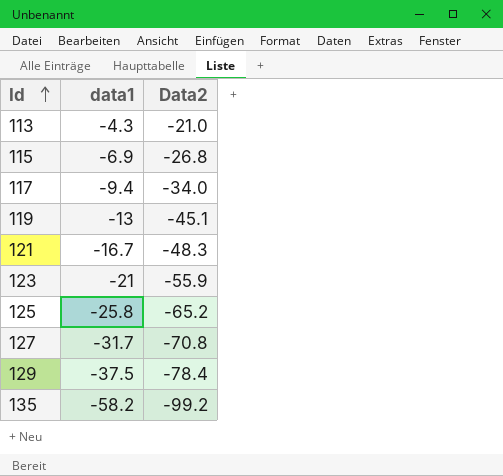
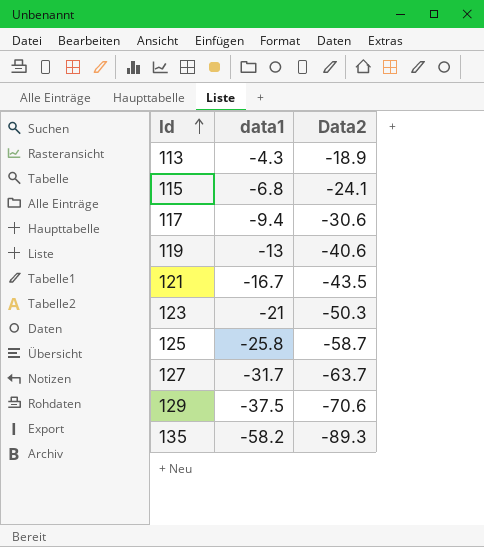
113 | Data2: -21.0 -> -18.9
115 | data1: -6.9 -> -6.8
115 | Data2: -26.8 -> -24.1
117 | Data2: -34.0 -> -30.6
119 | Data2: -45.1 -> -40.6
121 | Data2: -48.3 -> -43.5
123 | Data2: -55.9 -> -50.3
125 | Data2: -65.2 -> -58.7
127 | Data2: -70.8 -> -63.7
129 | Data2: -78.4 -> -70.6
135 | Data2: -99.2 -> -89.3

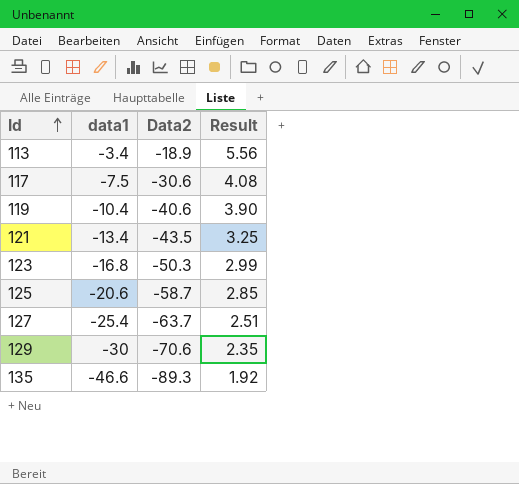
column Result | formula: none -> [Data2] / [data1]
row 115: -6.8 | -24.1 -> none
113 | data1: -4.3 -> -3.4
117 | data1: -9.4 -> -7.5
119 | data1: -13 -> -10.4
121 | data1: -16.7 -> -13.4
123 | data1: -21 -> -16.8
125 | data1: -25.8 -> -20.6
127 | data1: -31.7 -> -25.4
129 | data1: -37.5 -> -30
135 | data1: -58.2 -> -46.6

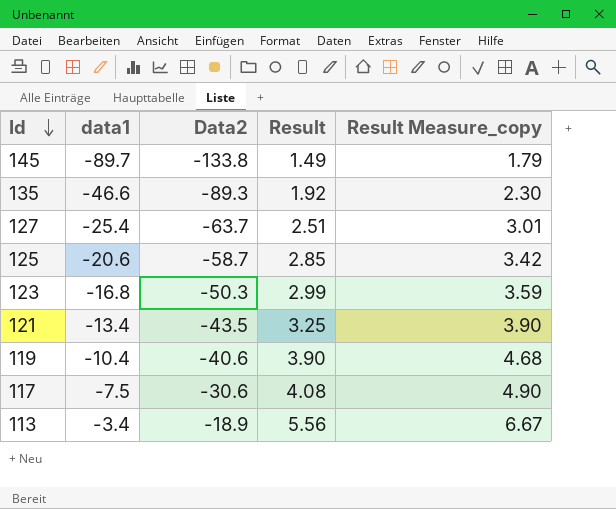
row order: Id ascending -> Id descending
column Result Measure_copy | formula: none -> [Result] * 1.2
row 129: -30 | -70.6 | 2.35 -> none
row 145: none -> -89.7 | -133.8 | 1.49 | 1.79

